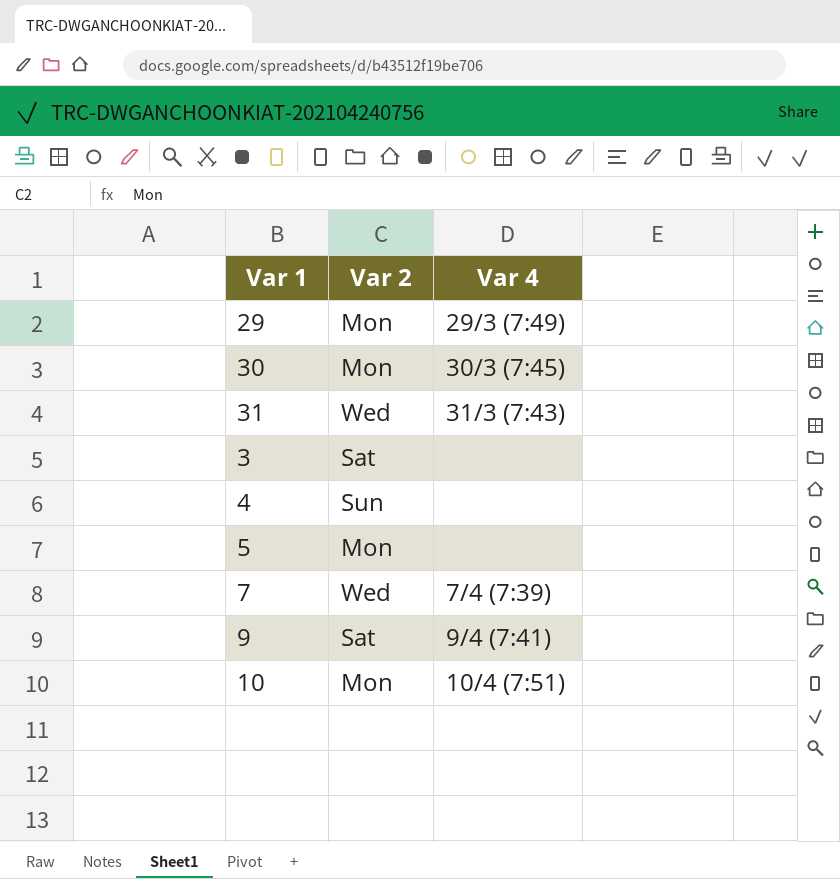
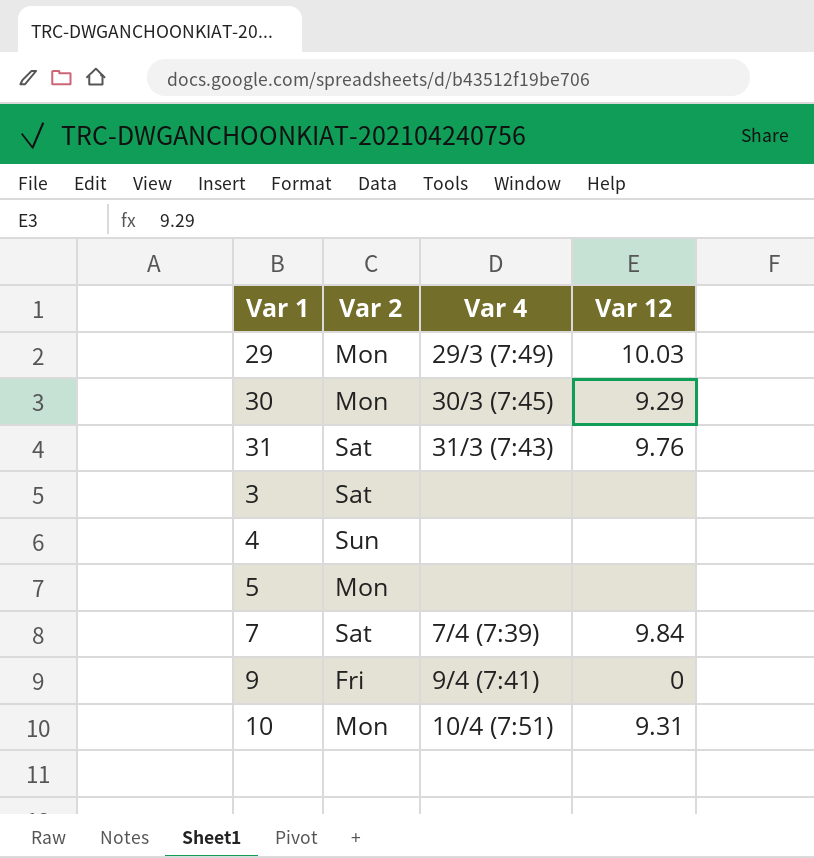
column Var 12 | position: none -> 4
31 | Var 2: Wed -> Sat
7 | Var 2: Wed -> Sat
9 | Var 2: Sat -> Fri

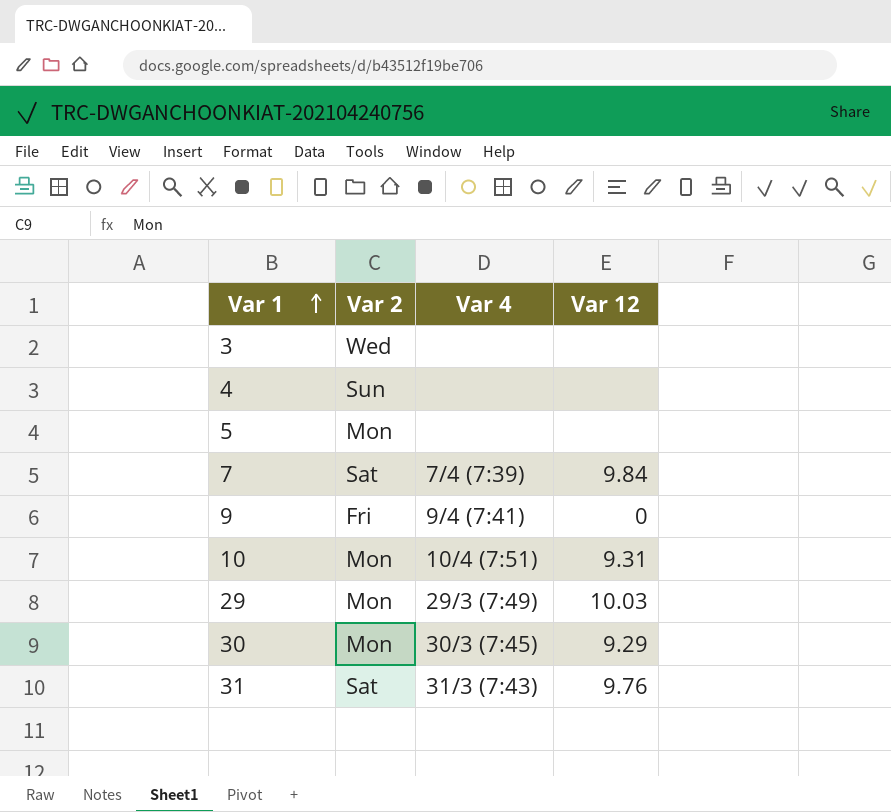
row order: none -> Var 1 ascending
3 | Var 2: Sat -> Wed

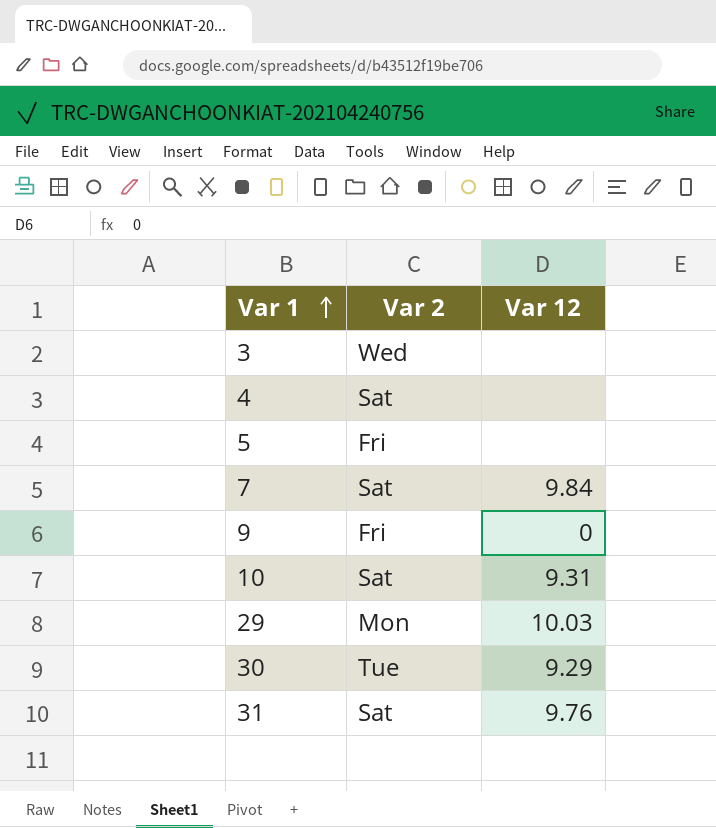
column Var 4 | position: 3 -> none
4 | Var 2: Sun -> Sat
5 | Var 2: Mon -> Fri
10 | Var 2: Mon -> Sat
30 | Var 2: Mon -> Tue

